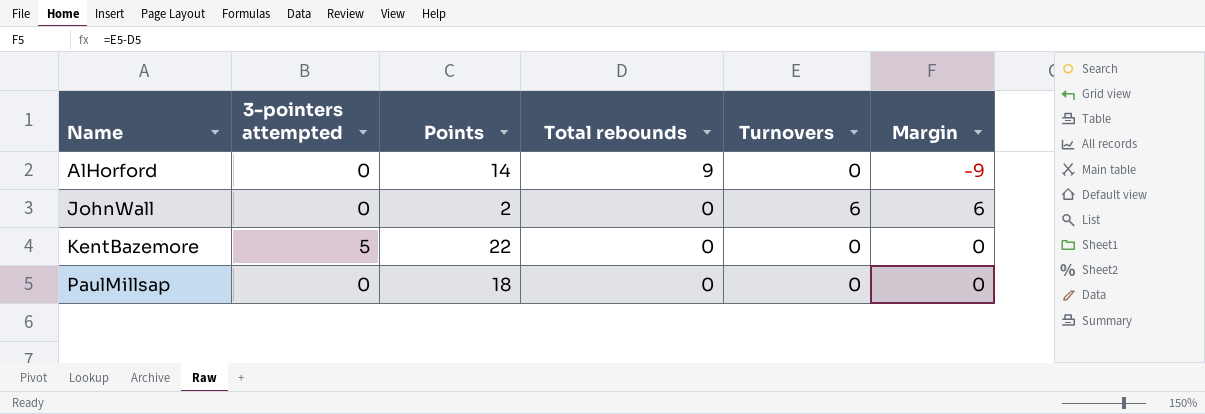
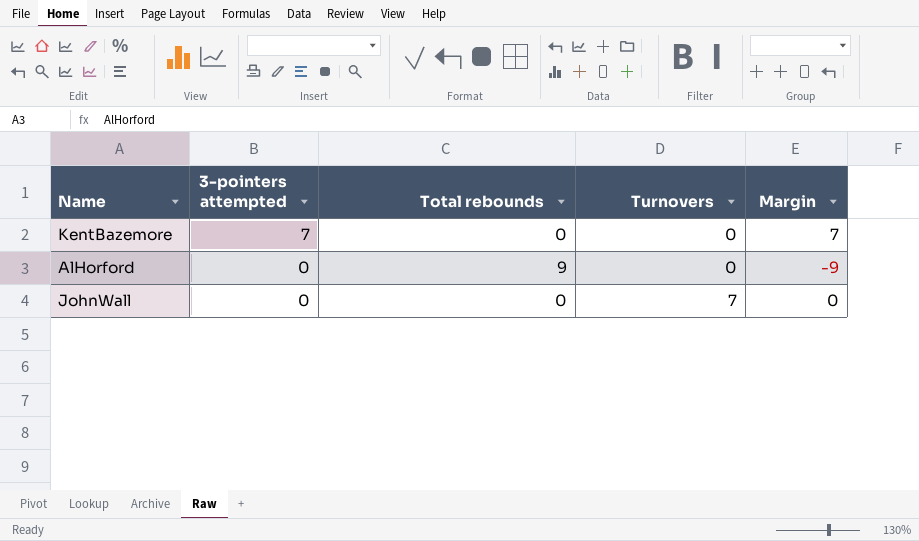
row order: Name ascending -> 3-pointers attempted descending
column Points | position: 3 -> none
column Margin | formula: [Turnovers] - [Total rebounds] -> [3-pointers attempted] - [Total rebounds]
row PaulMillsap: 0 | 18 | 0 | 0 | 0 -> none
KentBazemore | 3-pointers attempted: 5 -> 7
JohnWall | Turnovers: 6 -> 7

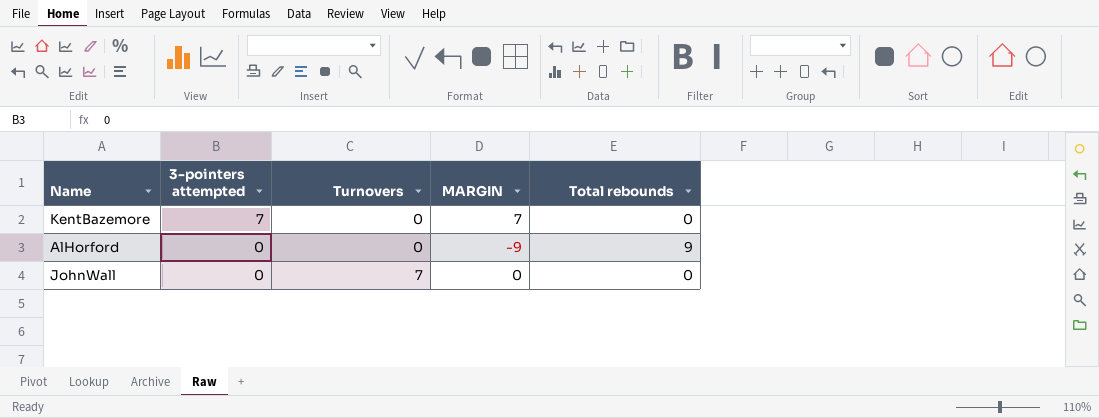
column name: Margin -> MARGIN
column Total rebounds | position: 3 -> 5

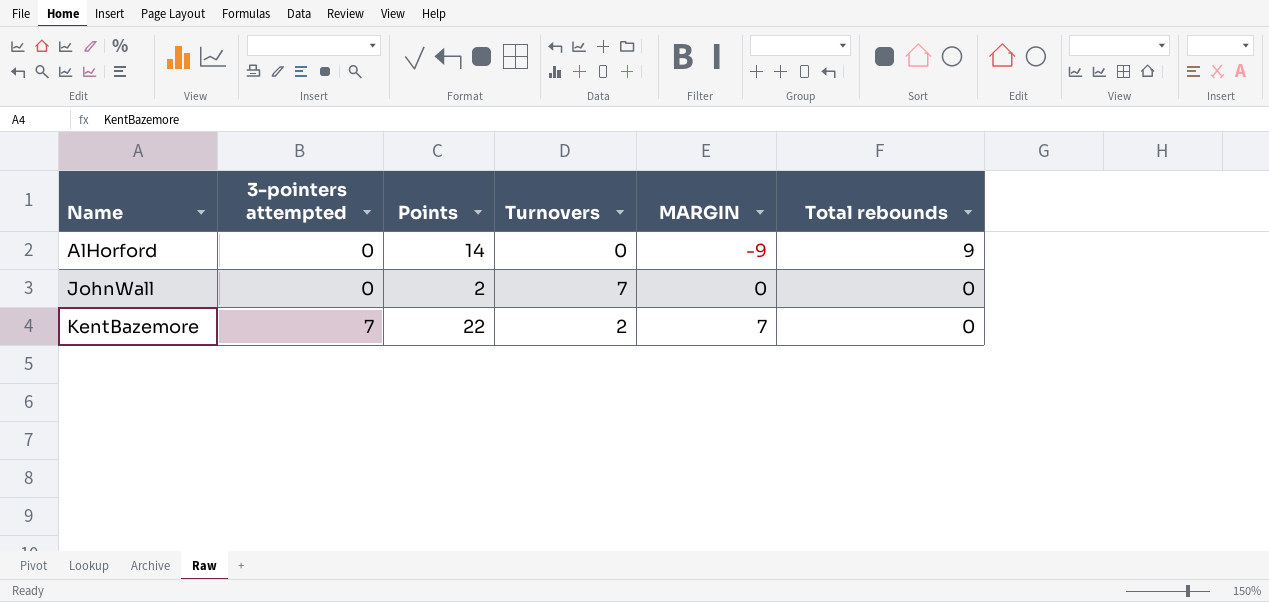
row order: 3-pointers attempted descending -> Name ascending
column Points | position: none -> 3
KentBazemore | Turnovers: 0 -> 2

